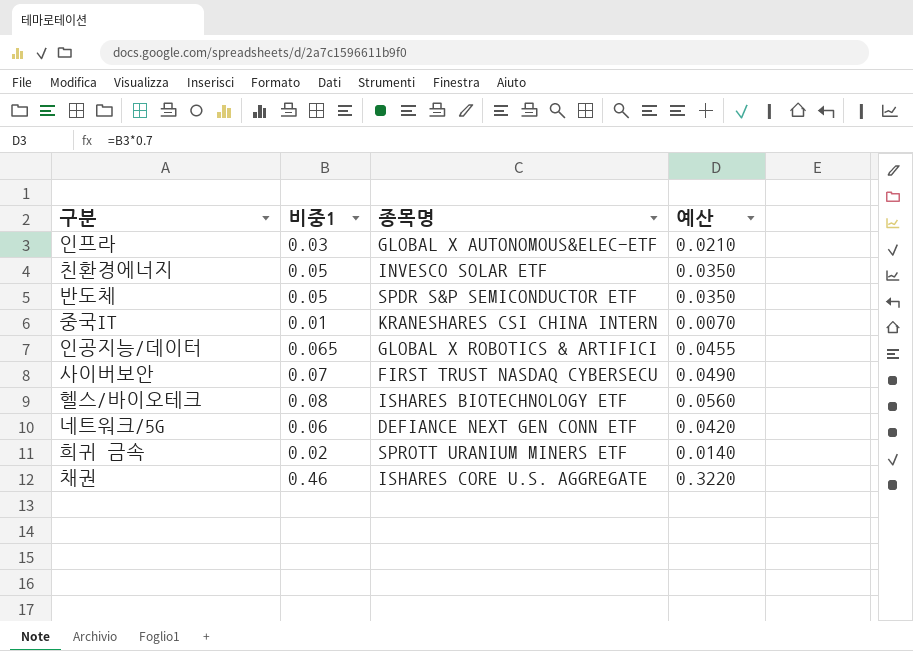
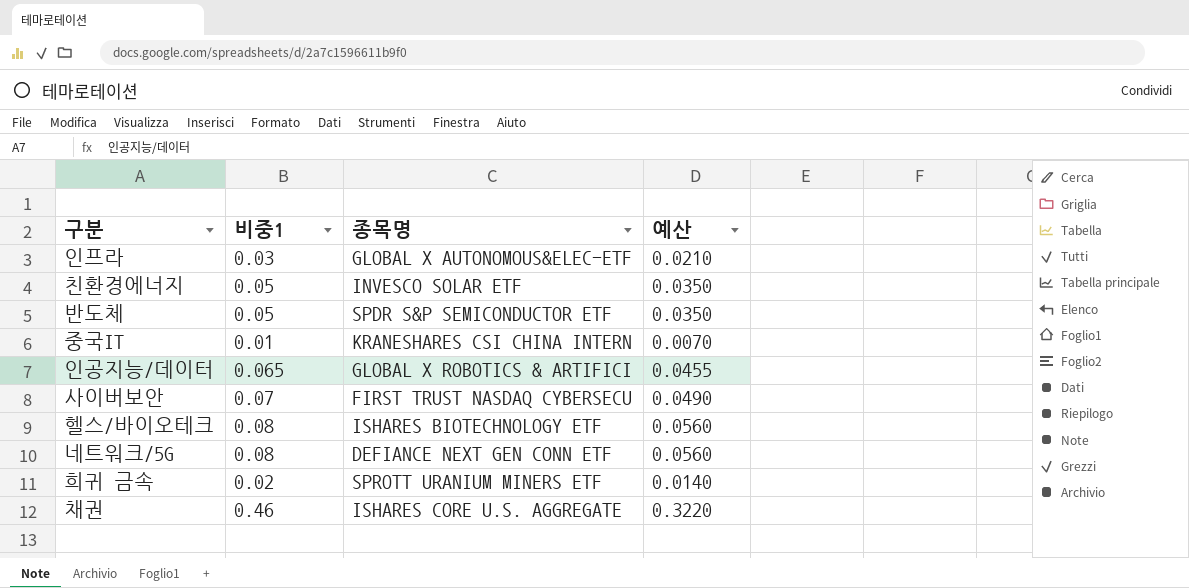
네트워크/5G | 비중1: 0.06 -> 0.08
네트워크/5G | 예산: 0.0420 -> 0.0560

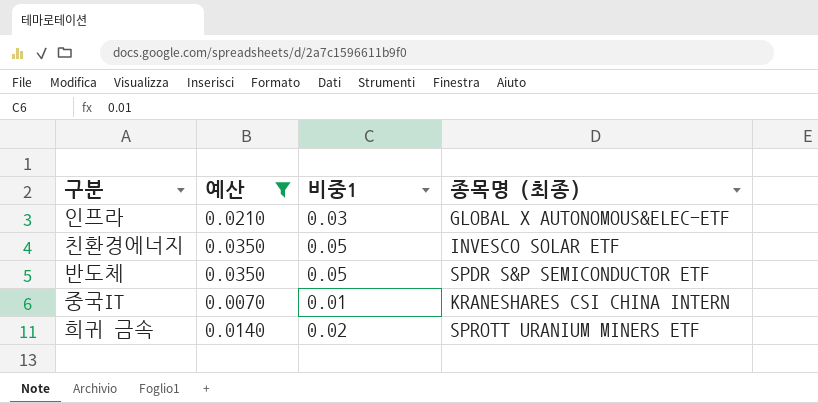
filter: none -> 예산 <= 0.0350
column 예산 | position: 4 -> 2
column name: 종목명 -> 종목명 (최종)

